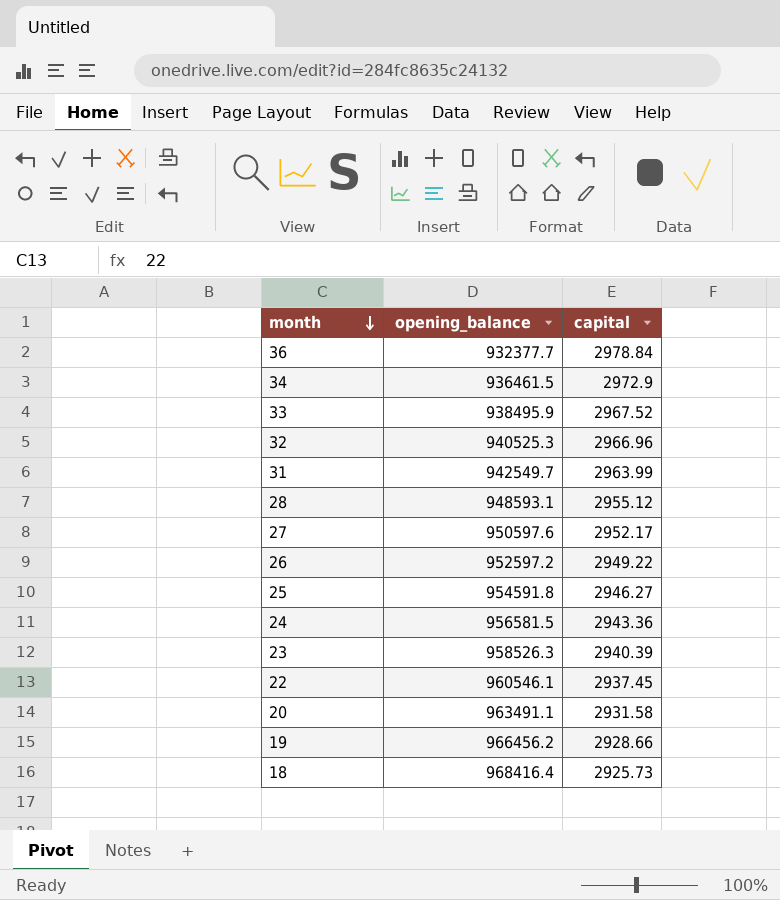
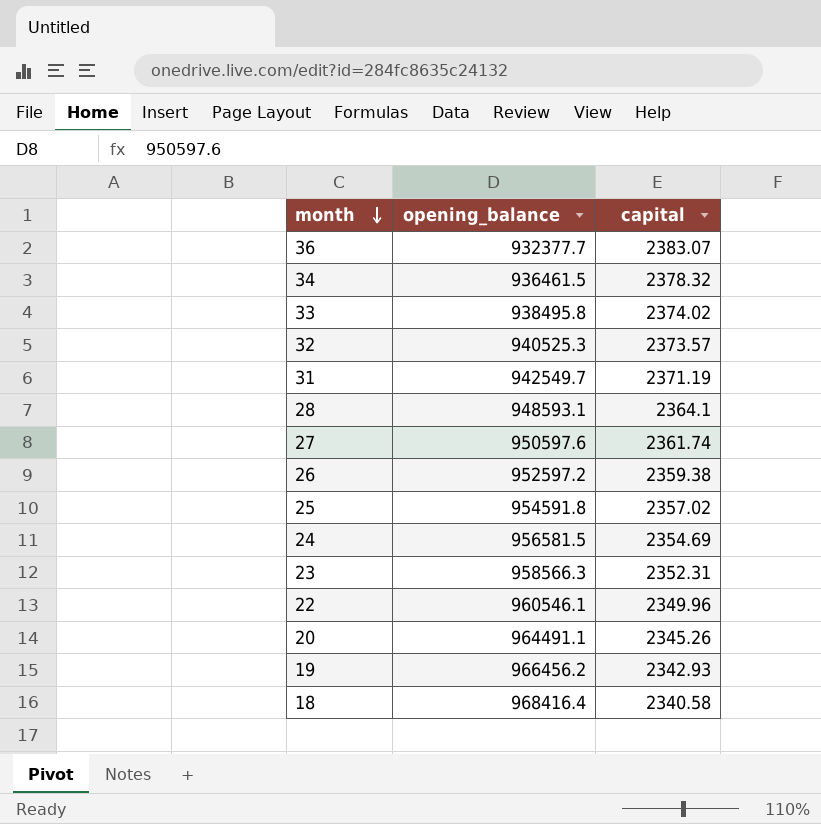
36 | capital: 2978.84 -> 2383.07
34 | capital: 2972.9 -> 2378.32
33 | opening_balance: 938495.9 -> 938495.8
33 | capital: 2967.52 -> 2374.02
32 | capital: 2966.96 -> 2373.57
31 | capital: 2963.99 -> 2371.19
28 | capital: 2955.12 -> 2364.1
27 | capital: 2952.17 -> 2361.74
26 | capital: 2949.22 -> 2359.38
25 | capital: 2946.27 -> 2357.02
24 | capital: 2943.36 -> 2354.69
23 | opening_balance: 958526.3 -> 958566.3
23 | capital: 2940.39 -> 2352.31
22 | capital: 2937.45 -> 2349.96
20 | opening_balance: 963491.1 -> 964491.1
20 | capital: 2931.58 -> 2345.26
19 | capital: 2928.66 -> 2342.93
18 | capital: 2925.73 -> 2340.58

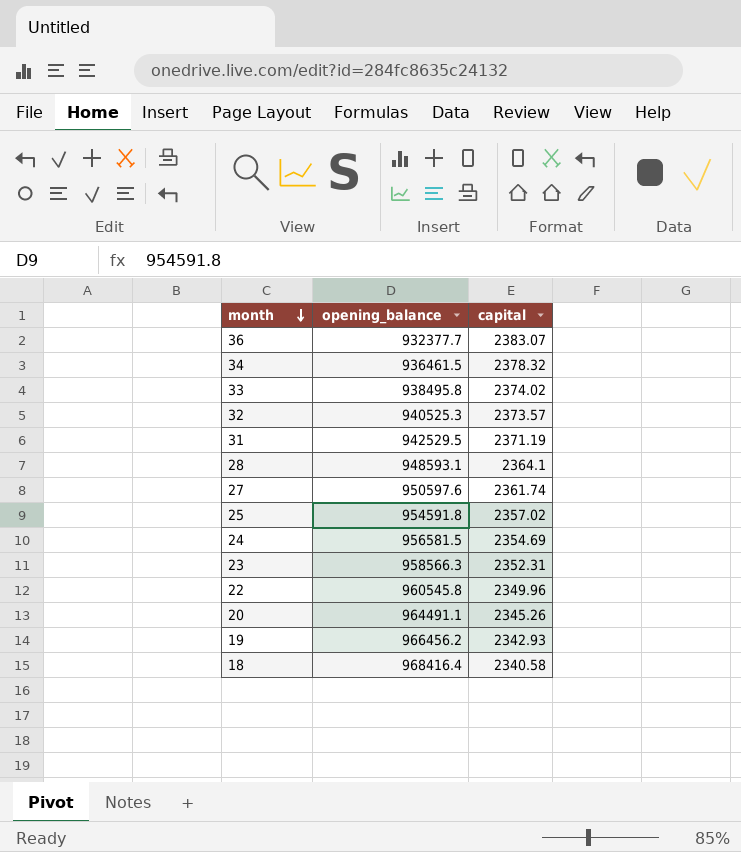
row 26: 952597.2 | 2359.38 -> none
31 | opening_balance: 942549.7 -> 942529.5
22 | opening_balance: 960546.1 -> 960545.8

